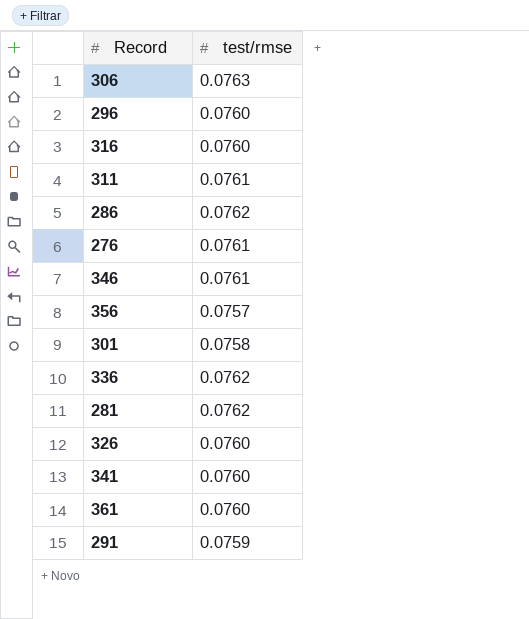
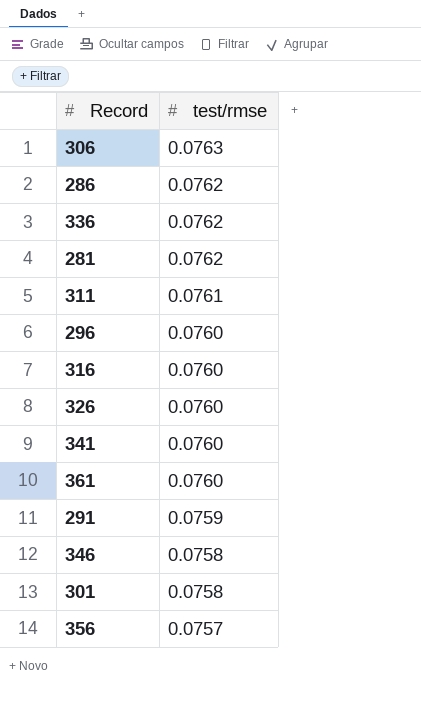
row order: none -> test/rmse descending
row 276: 0.0761 -> none
346 | test/rmse: 0.0761 -> 0.0758

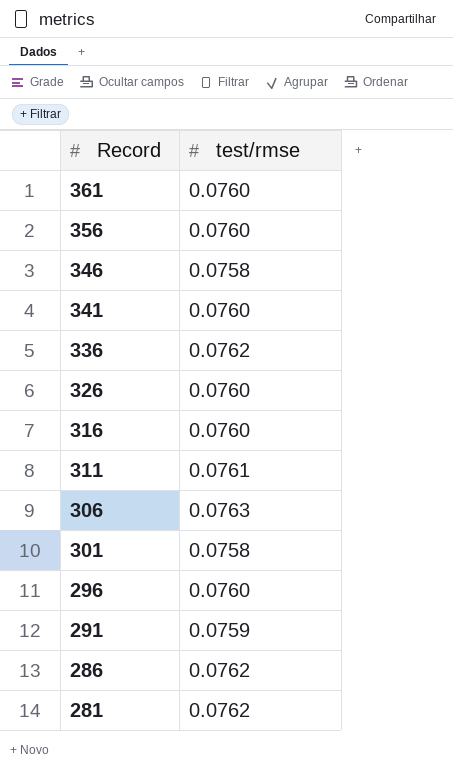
row order: test/rmse descending -> Record descending
356 | test/rmse: 0.0757 -> 0.0760

